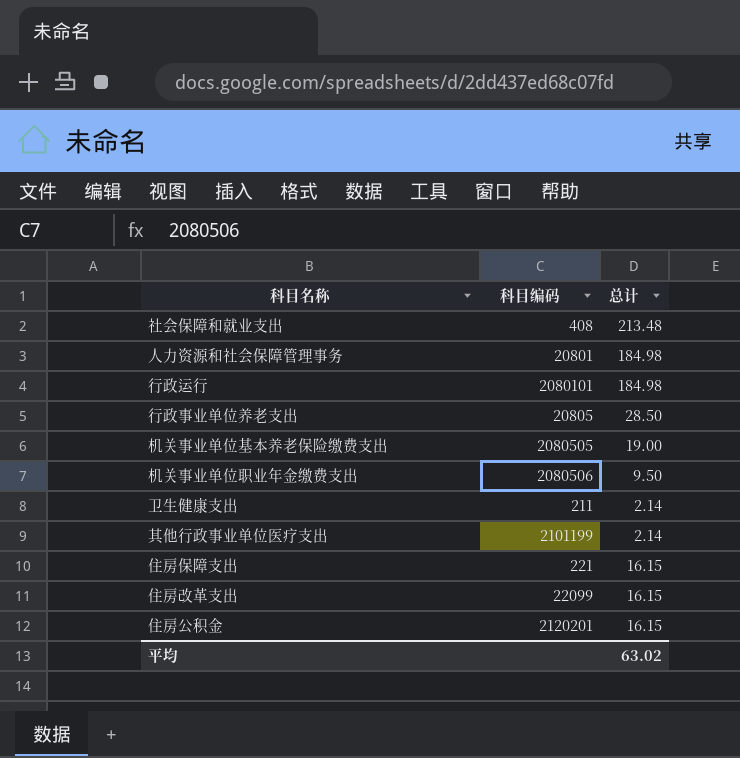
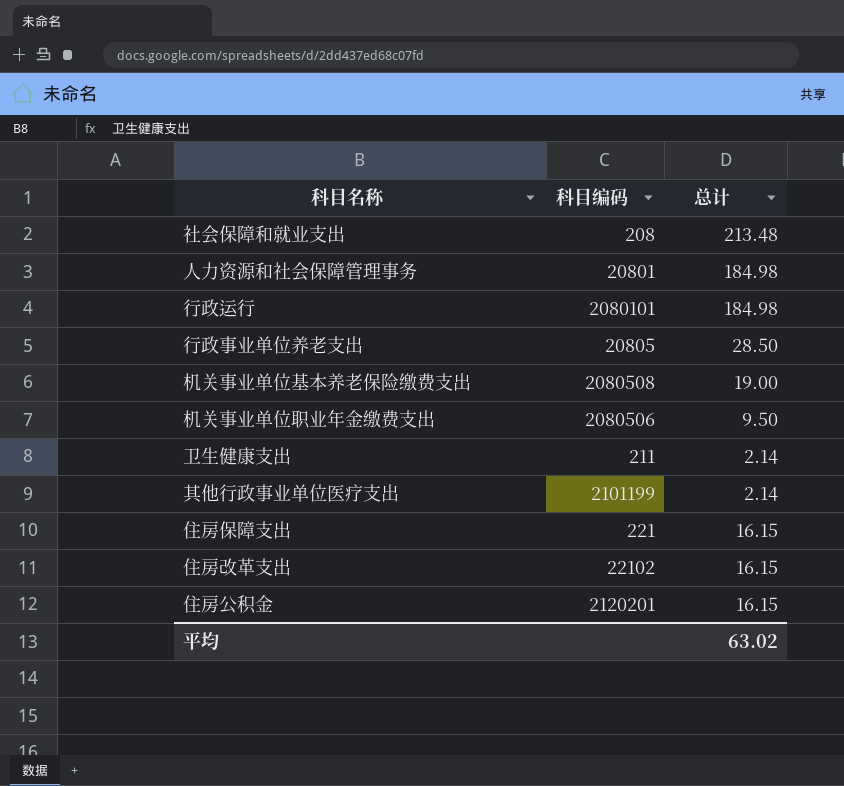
社会保障和就业支出 | 科目编码: 408 -> 208
机关事业单位基本养老保险缴费支出 | 科目编码: 2080505 -> 2080508
住房改革支出 | 科目编码: 22099 -> 22102

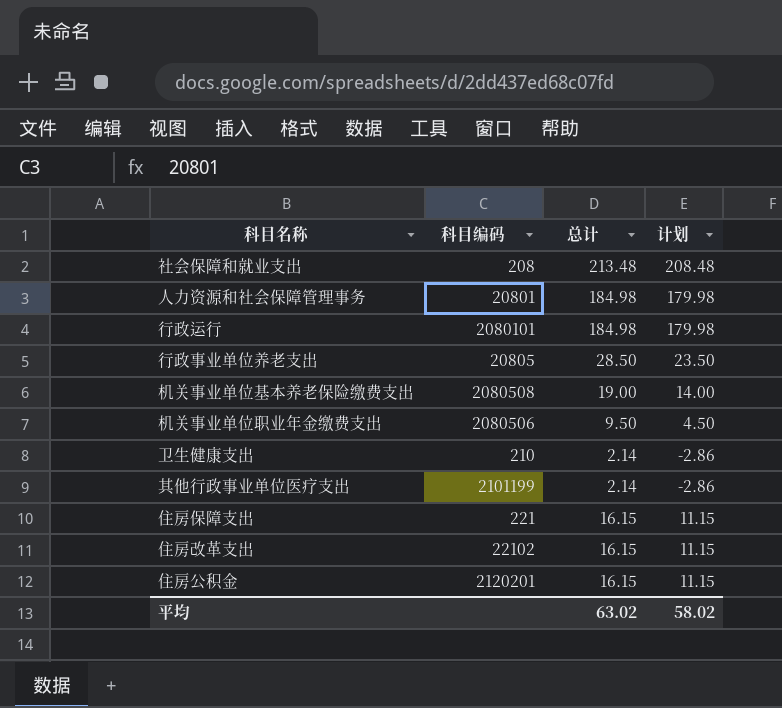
column 计划 | formula: none -> [总计] - 5
卫生健康支出 | 科目编码: 211 -> 210

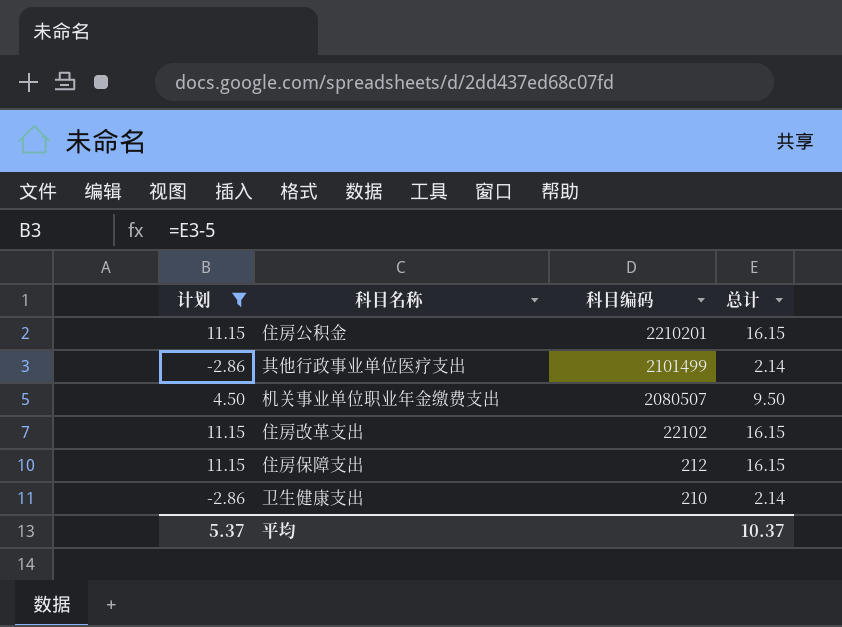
filter: none -> 计划 <= 11.15
row order: none -> 科目编码 descending
column 计划 | position: 4 -> 1
住房公积金 | 科目编码: 2120201 -> 2210201
其他行政事业单位医疗支出 | 科目编码: 2101199 -> 2101499
机关事业单位职业年金缴费支出 | 科目编码: 2080506 -> 2080507
住房保障支出 | 科目编码: 221 -> 212
平均 | 计划: 58.02 -> 5.37
平均 | 总计: 63.02 -> 10.37

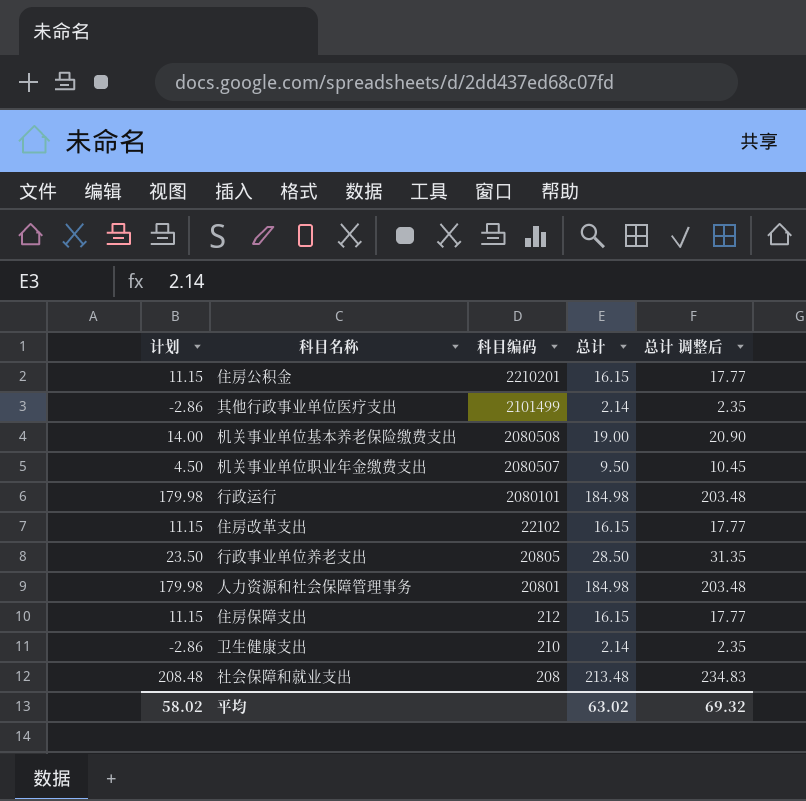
filter: 计划 <= 11.15 -> none
column 总计 调整后 | formula: none -> [总计] * 1.1
平均 | 计划: 5.37 -> 58.02
平均 | 总计: 10.37 -> 63.02

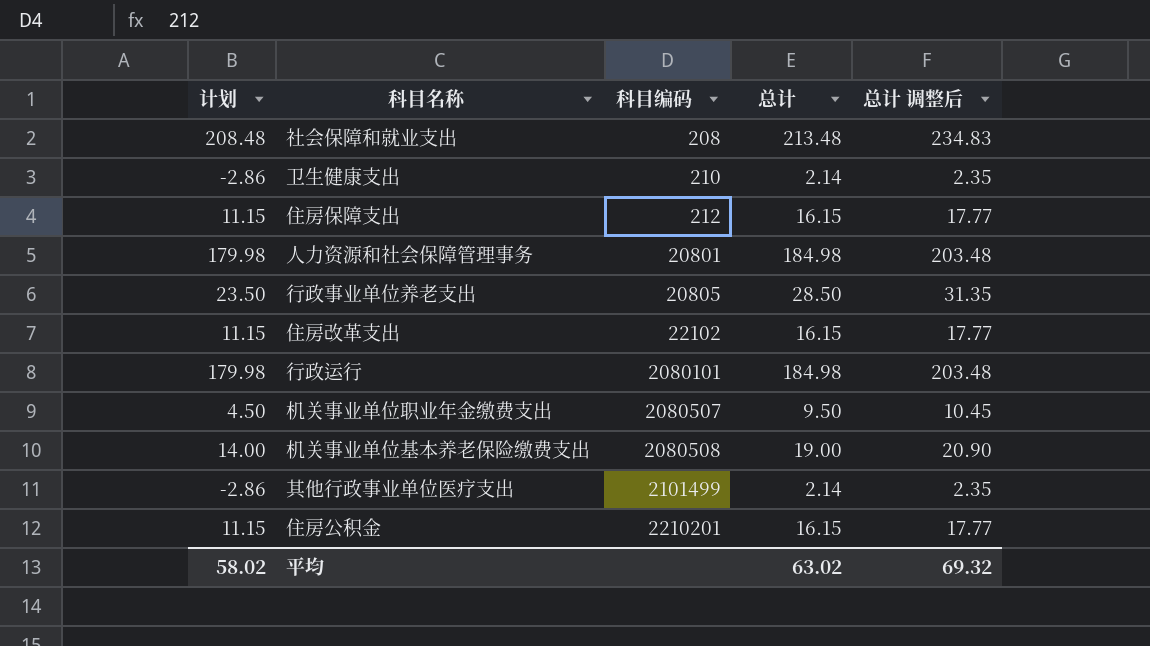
row order: 科目编码 descending -> 科目编码 ascending

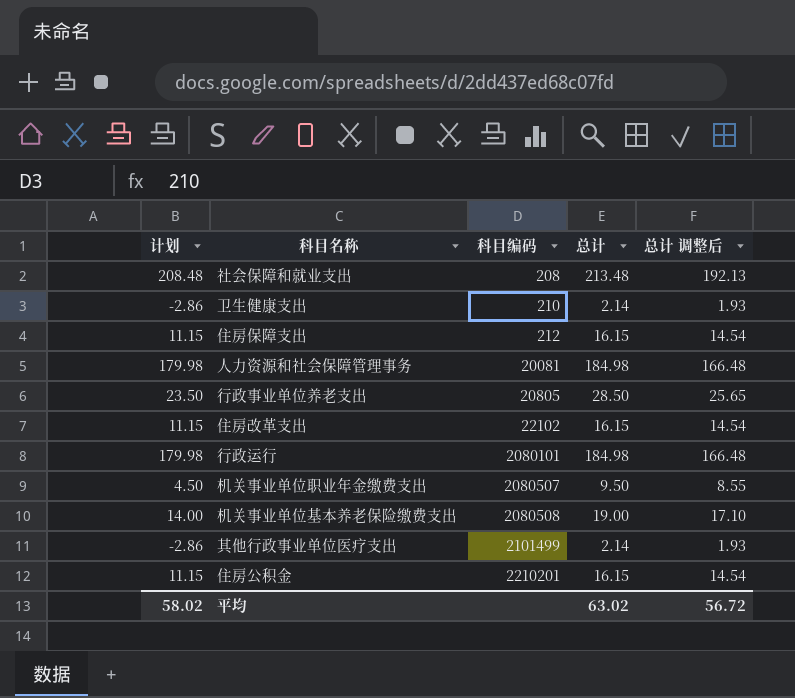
column 总计 调整后 | formula: [总计] * 1.1 -> [总计] * 0.9
人力资源和社会保障管理事务 | 科目编码: 20801 -> 20081
平均 | 总计 调整后: 69.32 -> 56.72

